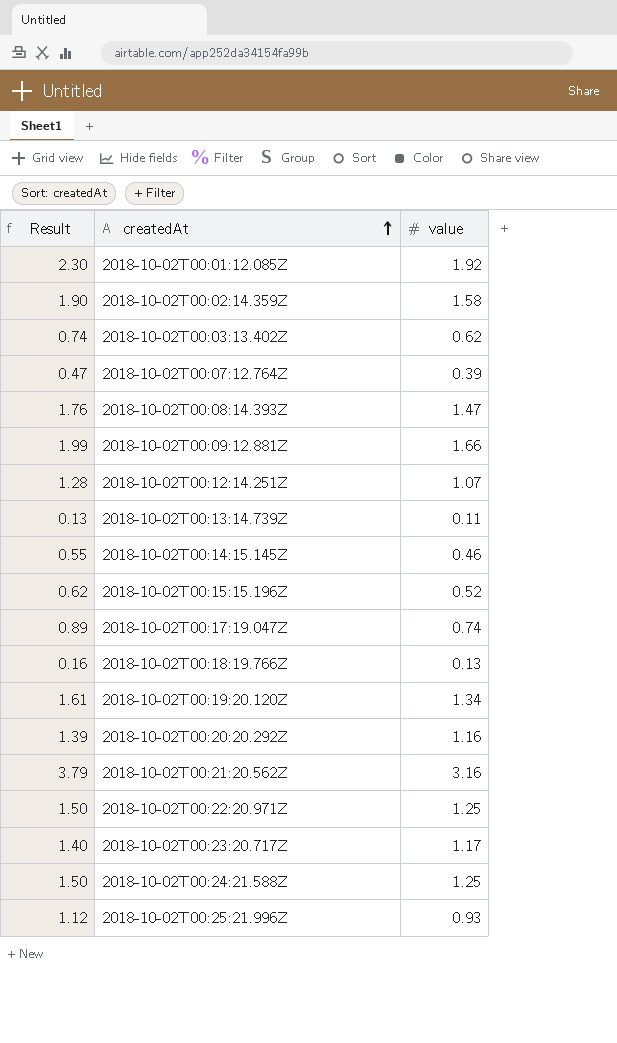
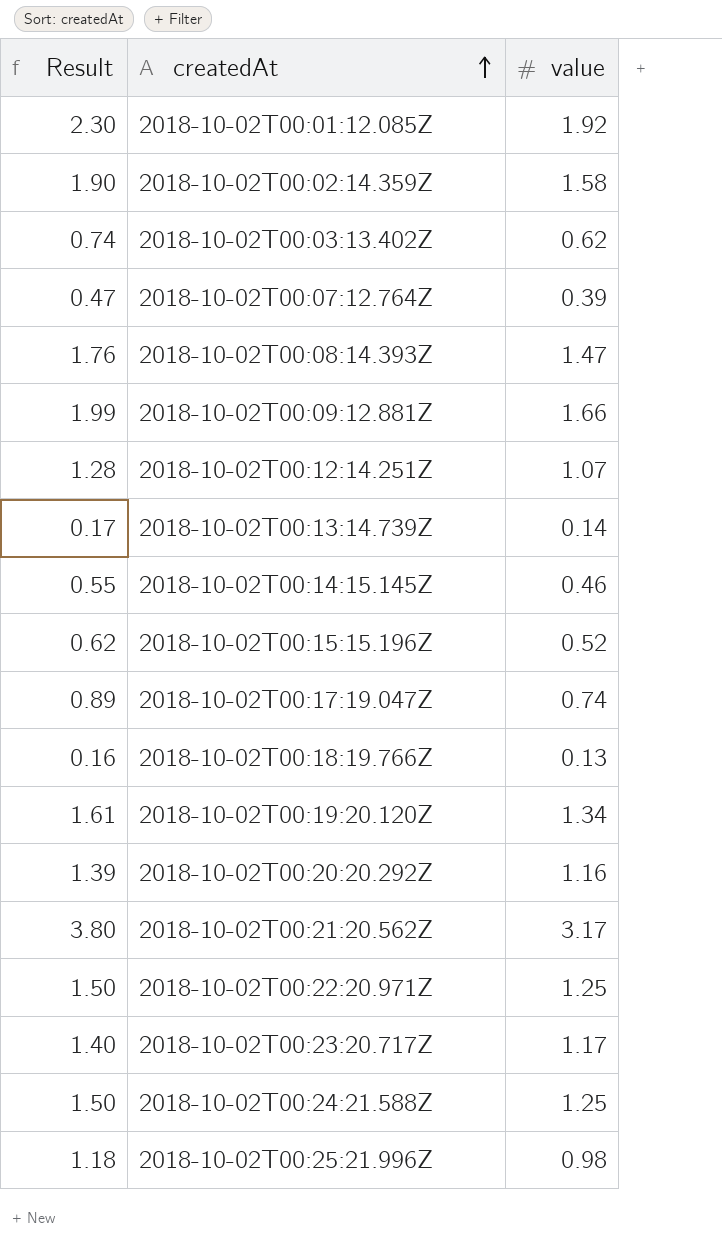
2018-10-02T00:13:14.739Z | Result: 0.13 -> 0.17
2018-10-02T00:13:14.739Z | value: 0.11 -> 0.14
2018-10-02T00:21:20.562Z | Result: 3.79 -> 3.80
2018-10-02T00:21:20.562Z | value: 3.16 -> 3.17
2018-10-02T00:25:21.996Z | Result: 1.12 -> 1.18
2018-10-02T00:25:21.996Z | value: 0.93 -> 0.98

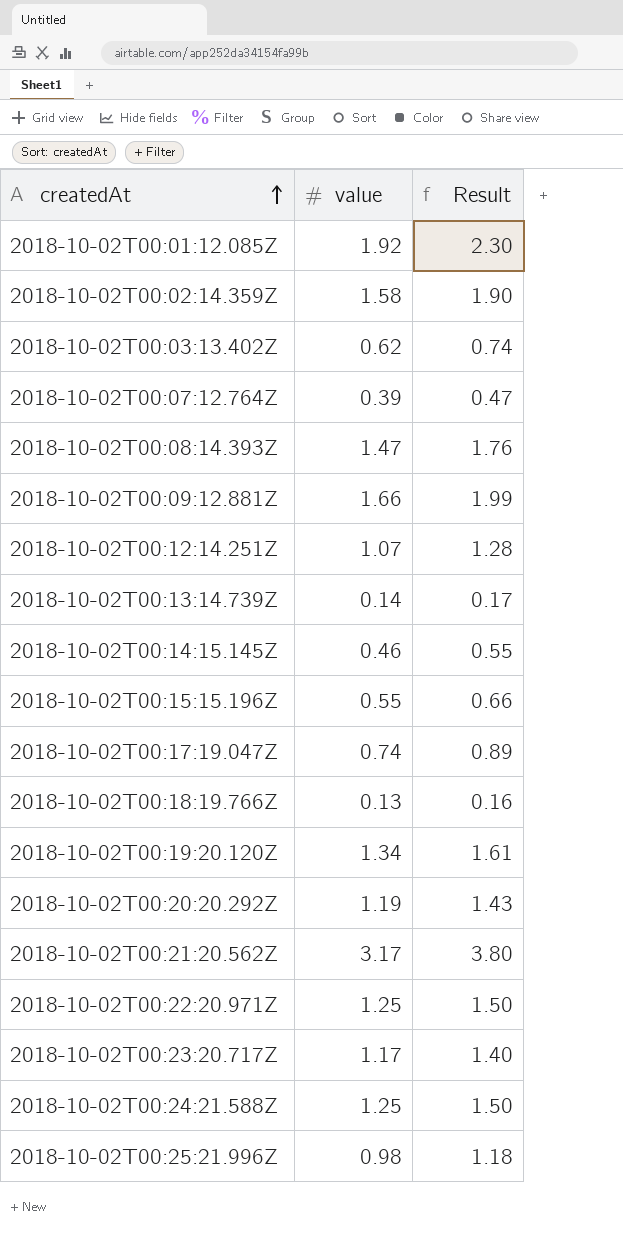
column Result | position: 1 -> 3
2018-10-02T00:15:15.196Z | value: 0.52 -> 0.55
2018-10-02T00:15:15.196Z | Result: 0.62 -> 0.66
2018-10-02T00:20:20.292Z | value: 1.16 -> 1.19
2018-10-02T00:20:20.292Z | Result: 1.39 -> 1.43

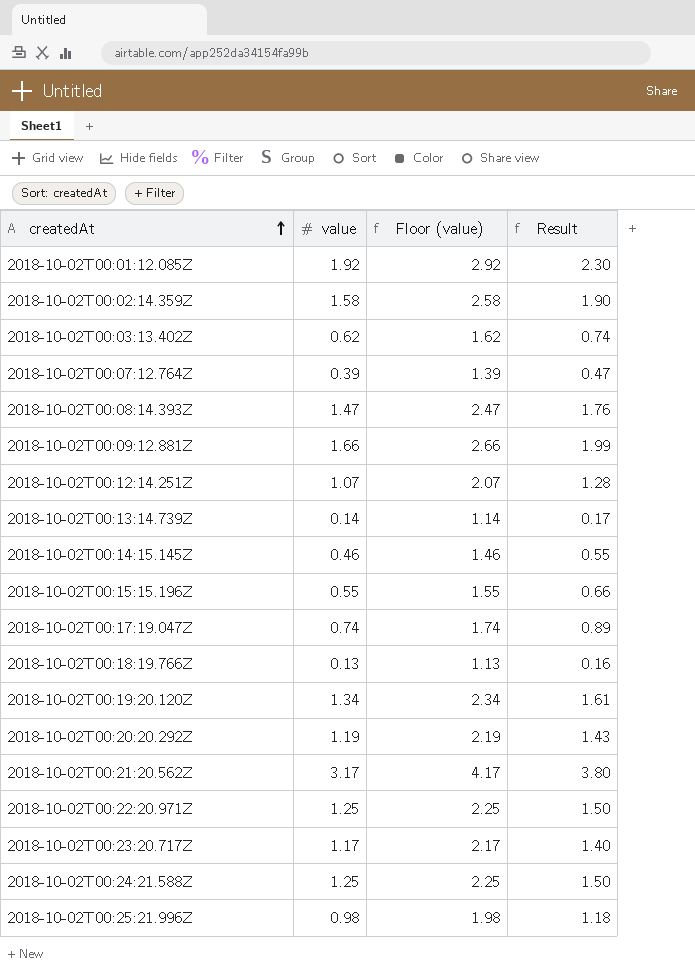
column Floor (value) | formula: none -> [value] + 1

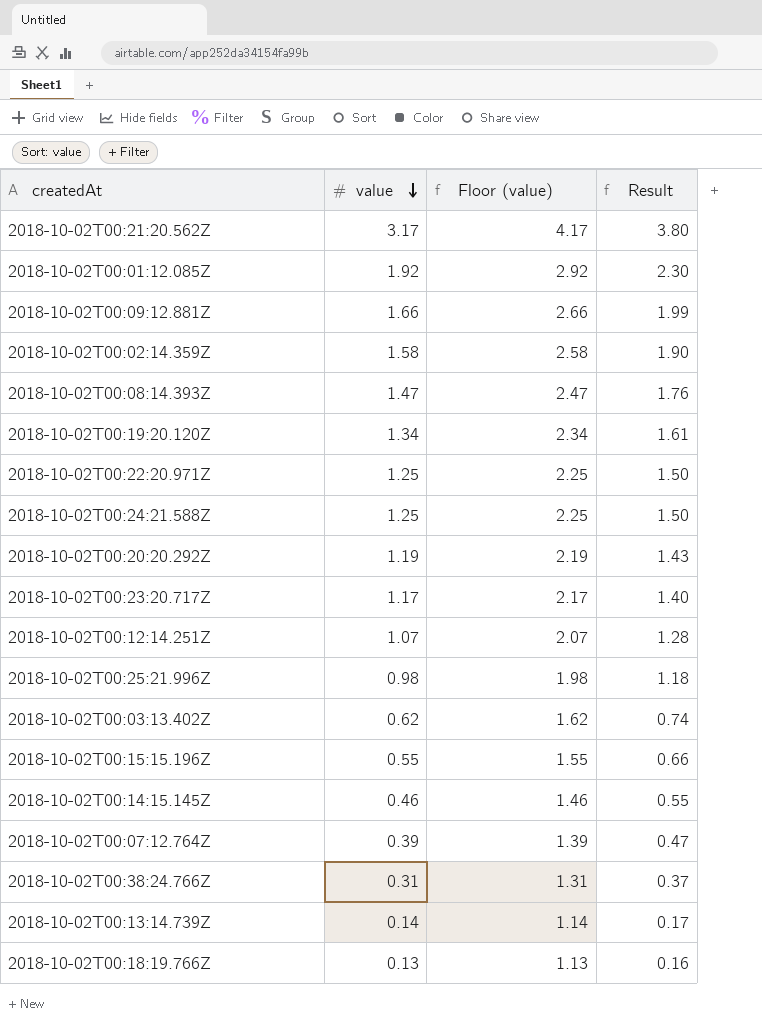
row order: createdAt ascending -> value descending
row 2018-10-02T00:17:19.047Z: 0.74 | 1.74 | 0.89 -> none
row 2018-10-02T00:38:24.766Z: none -> 0.31 | 1.31 | 0.37

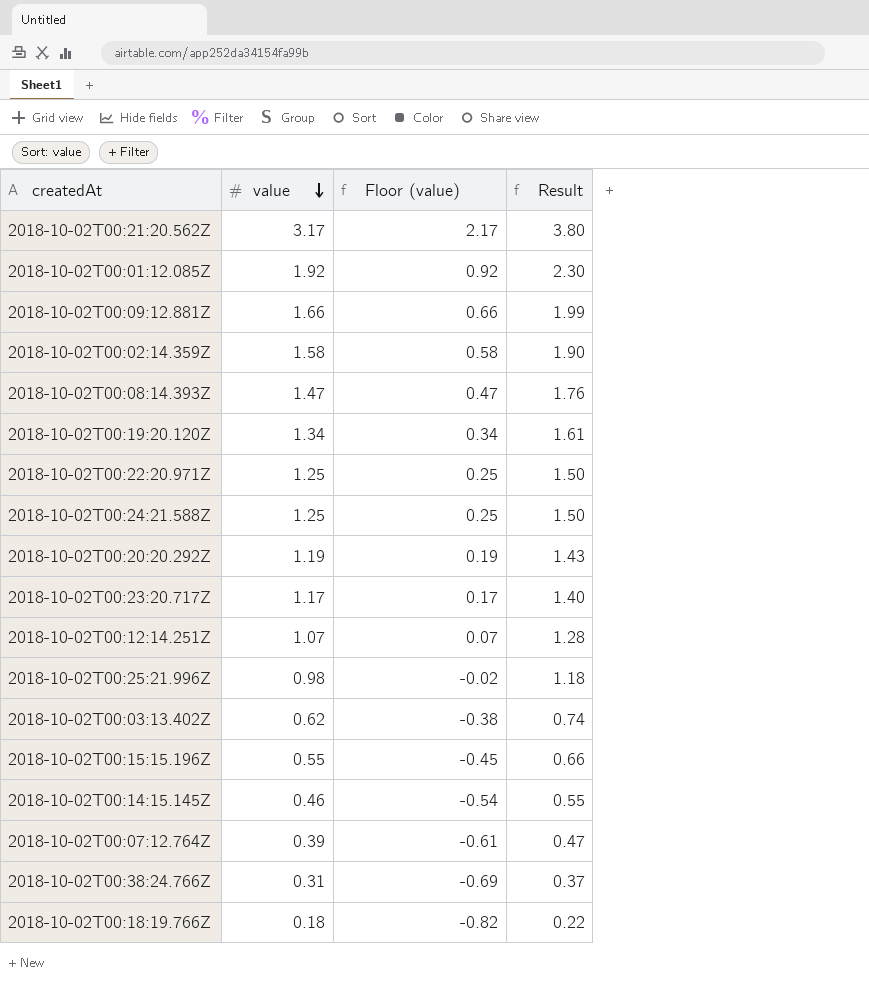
column Floor (value) | formula: [value] + 1 -> [value] - 1
row 2018-10-02T00:13:14.739Z: 0.14 | 1.14 | 0.17 -> none
2018-10-02T00:18:19.766Z | value: 0.13 -> 0.18
2018-10-02T00:18:19.766Z | Result: 0.16 -> 0.22

